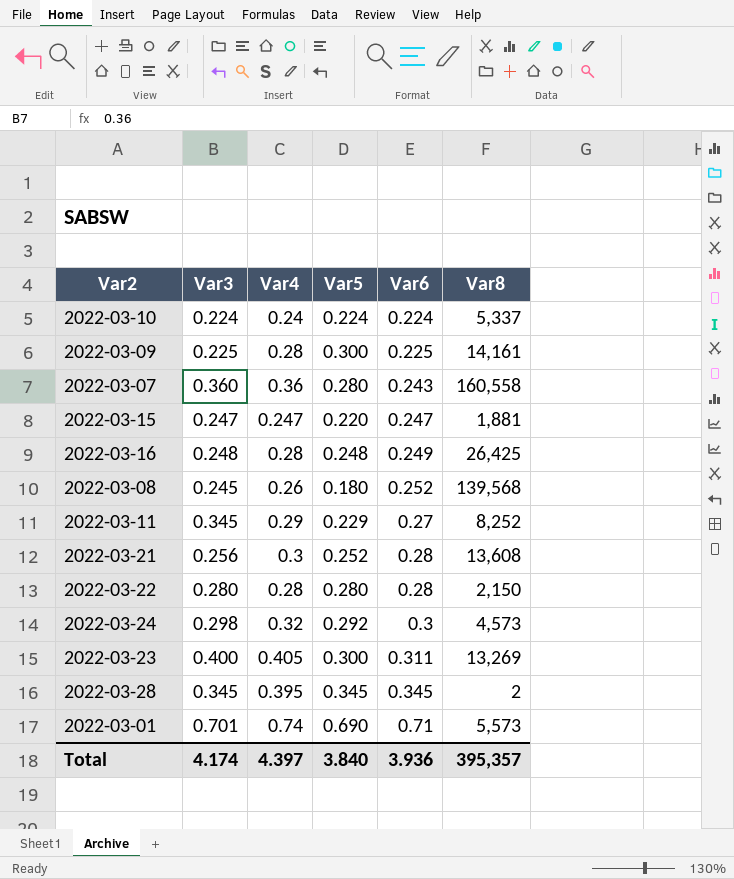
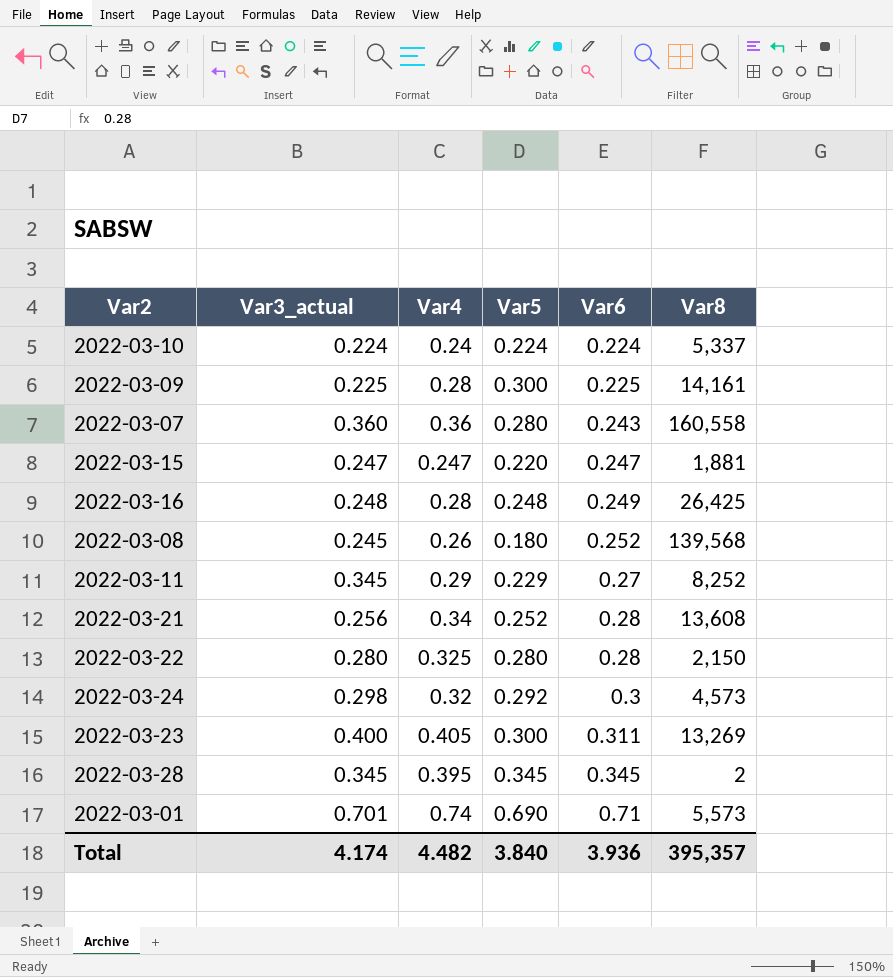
column name: Var3 -> Var3_actual
2022-03-21 | Var4: 0.3 -> 0.34
2022-03-22 | Var4: 0.28 -> 0.325
Total | Var4: 4.397 -> 4.482

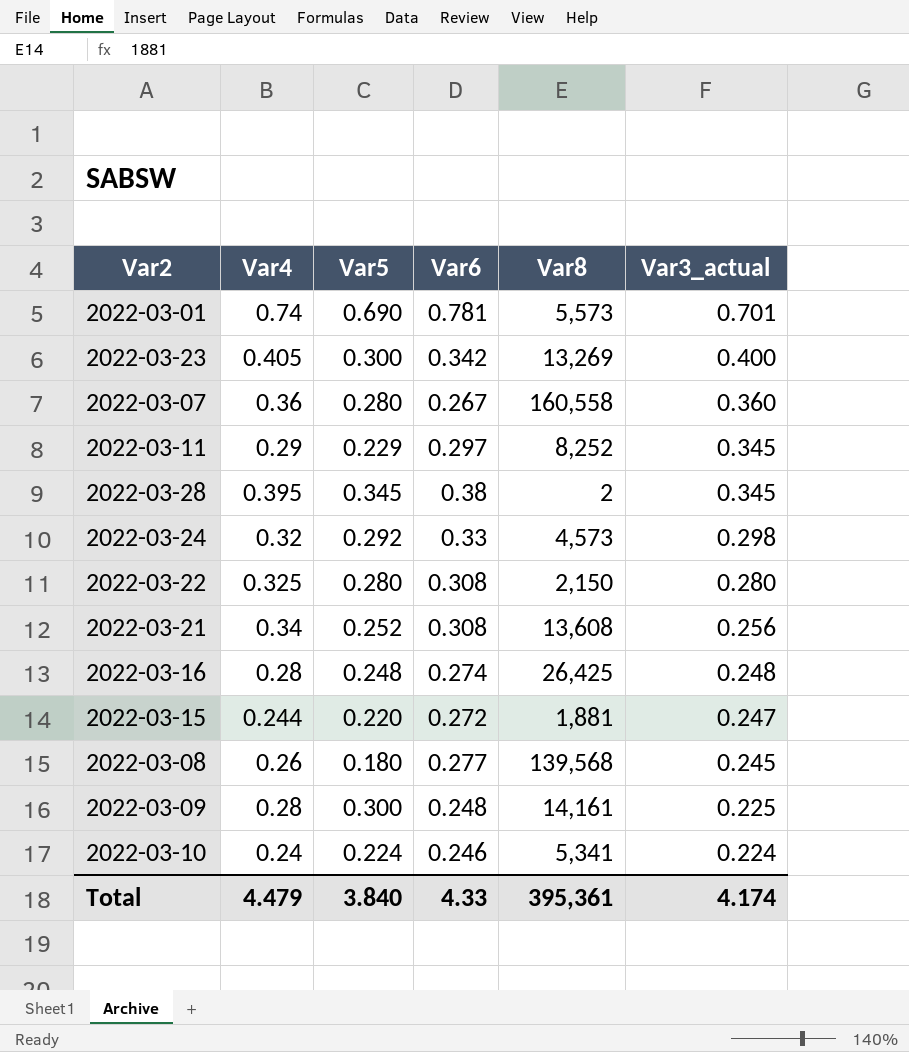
row order: Var6 ascending -> Var3_actual descending
column Var3_actual | position: 2 -> 6
2022-03-01 | Var6: 0.71 -> 0.781
2022-03-23 | Var6: 0.311 -> 0.342
2022-03-07 | Var6: 0.243 -> 0.267
2022-03-11 | Var6: 0.27 -> 0.297
2022-03-28 | Var6: 0.345 -> 0.38
2022-03-24 | Var6: 0.3 -> 0.33
2022-03-22 | Var6: 0.28 -> 0.308
2022-03-21 | Var6: 0.28 -> 0.308
2022-03-16 | Var6: 0.249 -> 0.274
2022-03-15 | Var4: 0.247 -> 0.244
2022-03-15 | Var6: 0.247 -> 0.272
2022-03-08 | Var6: 0.252 -> 0.277
2022-03-09 | Var6: 0.225 -> 0.248
2022-03-10 | Var6: 0.224 -> 0.246
2022-03-10 | Var8: 5,337 -> 5,341
Total | Var4: 4.482 -> 4.479
Total | Var6: 3.936 -> 4.33
Total | Var8: 395,357 -> 395,361

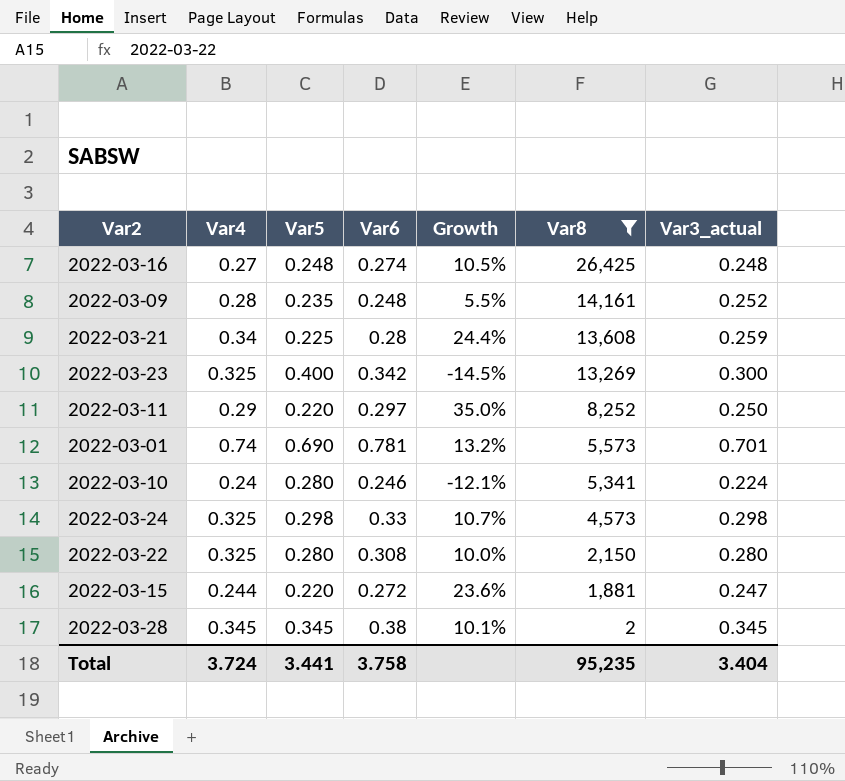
filter: none -> Var8 <= 26,425
row order: Var3_actual descending -> Var8 descending
column Growth | formula: none -> ([Var6] - [Var5]) / [Var5]
2022-03-16 | Var4: 0.28 -> 0.27
2022-03-09 | Var5: 0.300 -> 0.235
2022-03-09 | Var3_actual: 0.225 -> 0.252
2022-03-21 | Var5: 0.252 -> 0.225
2022-03-21 | Var6: 0.308 -> 0.28
2022-03-21 | Var3_actual: 0.256 -> 0.259
2022-03-23 | Var4: 0.405 -> 0.325
2022-03-23 | Var5: 0.300 -> 0.400
2022-03-23 | Var3_actual: 0.400 -> 0.300
2022-03-11 | Var5: 0.229 -> 0.220
2022-03-11 | Var3_actual: 0.345 -> 0.250
2022-03-10 | Var5: 0.224 -> 0.280
2022-03-24 | Var4: 0.32 -> 0.325
2022-03-24 | Var5: 0.292 -> 0.298
2022-03-28 | Var4: 0.395 -> 0.345
Total | Var4: 4.479 -> 3.724
Total | Var5: 3.840 -> 3.441
Total | Var6: 4.33 -> 3.758
Total | Var8: 395,361 -> 95,235
Total | Var3_actual: 4.174 -> 3.404

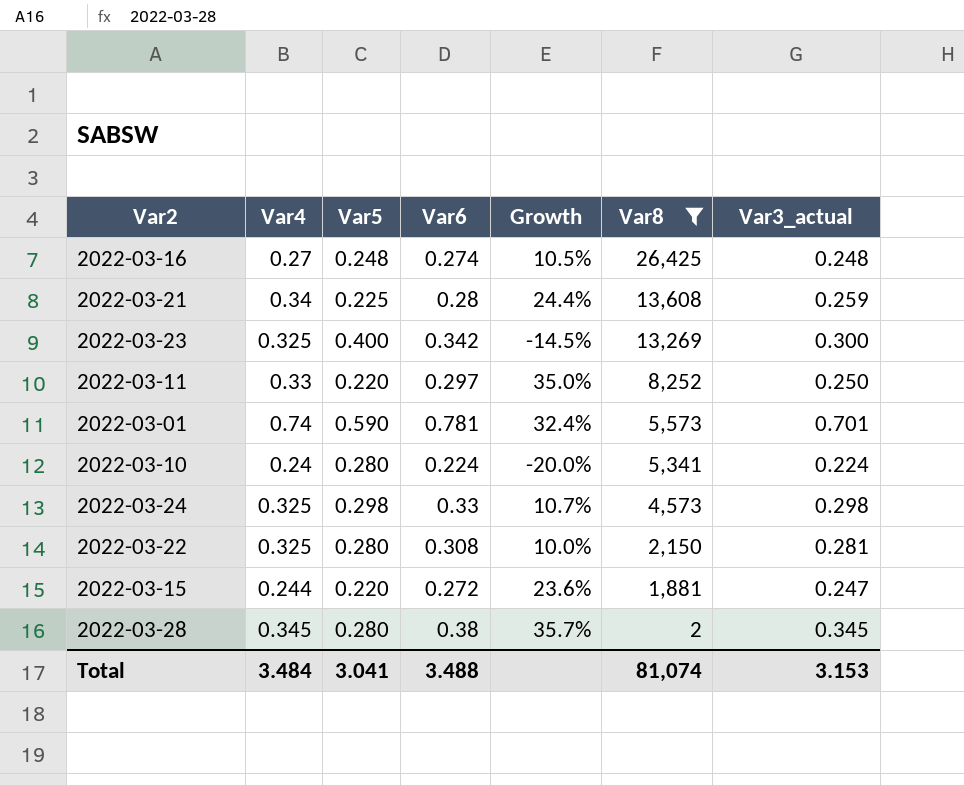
row 2022-03-09: 0.28 | 0.235 | 0.248 | 5.5% | 14,161 | 0.252 -> none
2022-03-11 | Var4: 0.29 -> 0.33
2022-03-01 | Var5: 0.690 -> 0.590
2022-03-01 | Growth: 13.2% -> 32.4%
2022-03-10 | Var6: 0.246 -> 0.224
2022-03-10 | Growth: -12.1% -> -20.0%
2022-03-22 | Var3_actual: 0.280 -> 0.281
2022-03-28 | Var5: 0.345 -> 0.280
2022-03-28 | Growth: 10.1% -> 35.7%
Total | Var4: 3.724 -> 3.484
Total | Var5: 3.441 -> 3.041
Total | Var6: 3.758 -> 3.488
Total | Var8: 95,235 -> 81,074
Total | Var3_actual: 3.404 -> 3.153

